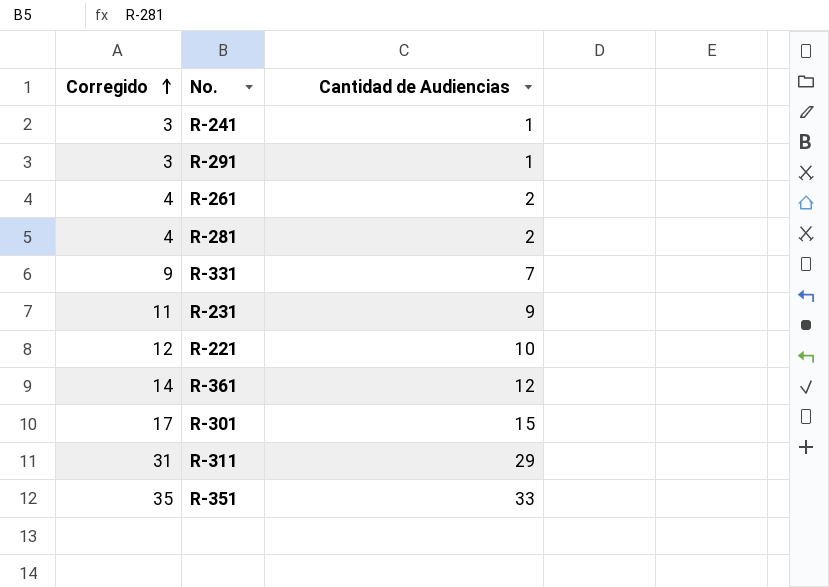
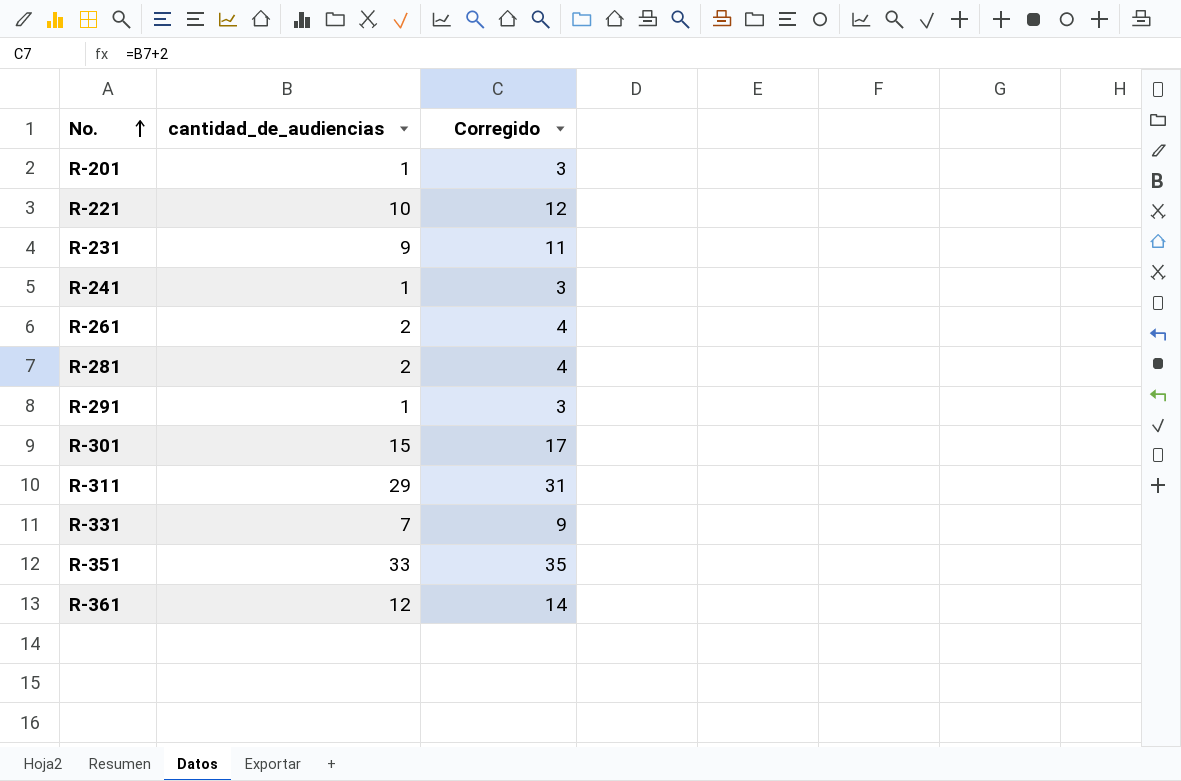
row order: Corregido ascending -> No. ascending
column name: Cantidad de Audiencias -> cantidad_de_audiencias
column Corregido | position: 1 -> 3
row R-201: none -> 1 | 3

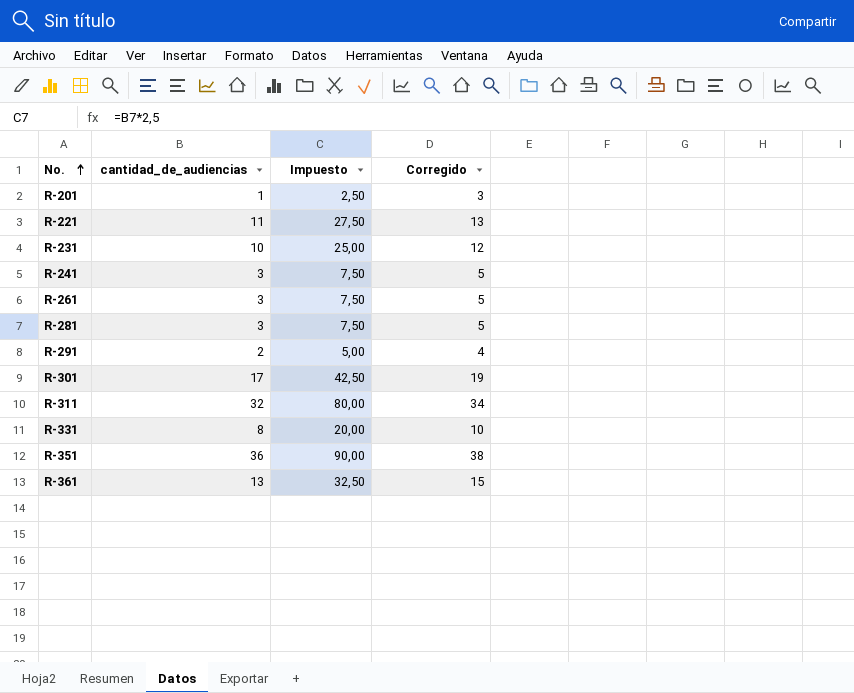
column Impuesto | formula: none -> [cantidad_de_audiencias] * 2,5
R-221 | cantidad_de_audiencias: 10 -> 11
R-221 | Corregido: 12 -> 13
R-231 | cantidad_de_audiencias: 9 -> 10
R-231 | Corregido: 11 -> 12
R-241 | cantidad_de_audiencias: 1 -> 3
R-241 | Corregido: 3 -> 5
R-261 | cantidad_de_audiencias: 2 -> 3
R-261 | Corregido: 4 -> 5
R-281 | cantidad_de_audiencias: 2 -> 3
R-281 | Corregido: 4 -> 5
R-291 | cantidad_de_audiencias: 1 -> 2
R-291 | Corregido: 3 -> 4
R-301 | cantidad_de_audiencias: 15 -> 17
R-301 | Corregido: 17 -> 19
R-311 | cantidad_de_audiencias: 29 -> 32
R-311 | Corregido: 31 -> 34
R-331 | cantidad_de_audiencias: 7 -> 8
R-331 | Corregido: 9 -> 10
R-351 | cantidad_de_audiencias: 33 -> 36
R-351 | Corregido: 35 -> 38
R-361 | cantidad_de_audiencias: 12 -> 13
R-361 | Corregido: 14 -> 15

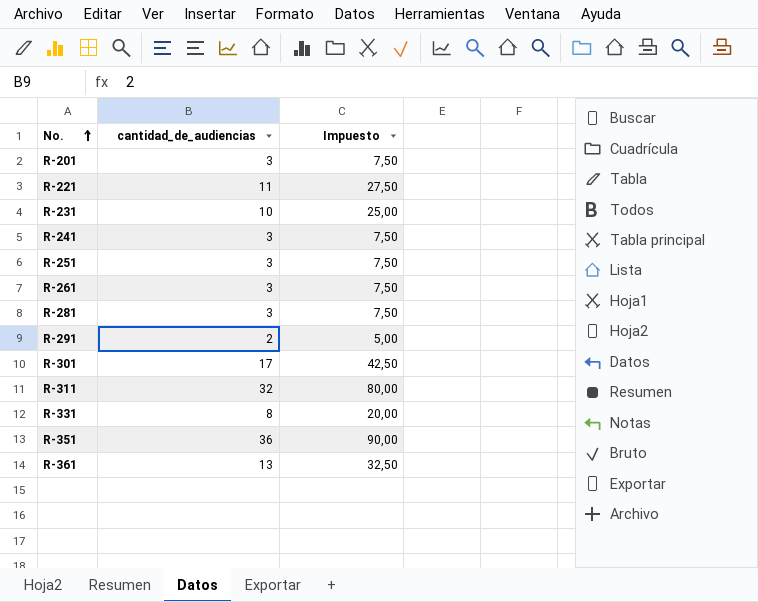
column Corregido | formula: [cantidad_de_audiencias] + 2 -> none
R-201 | cantidad_de_audiencias: 1 -> 3
R-201 | Impuesto: 2,50 -> 7,50
row R-251: none -> 3 | 7,50

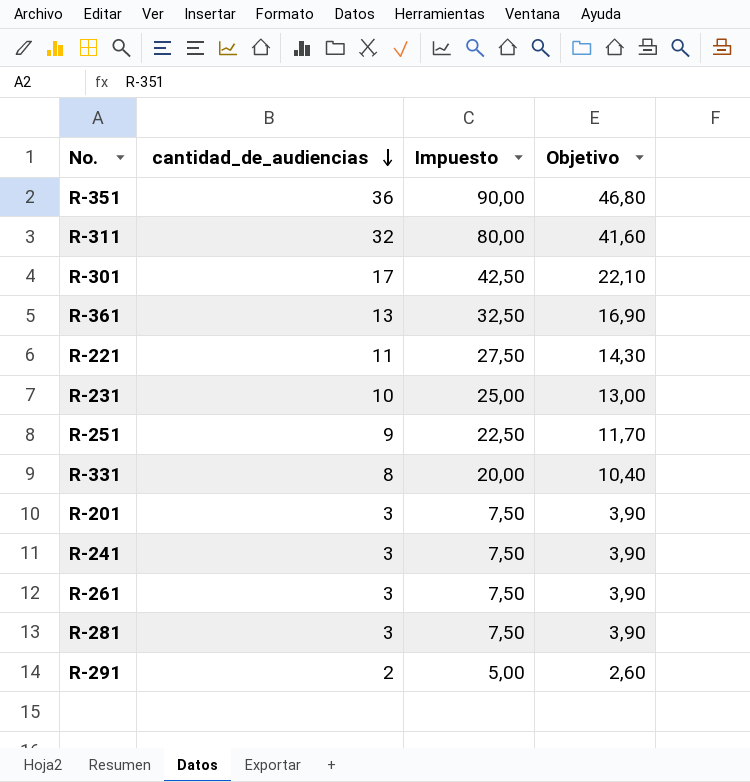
row order: No. ascending -> cantidad_de_audiencias descending
column Objetivo | formula: none -> [cantidad_de_audiencias] * 1,3
R-251 | cantidad_de_audiencias: 3 -> 9
R-251 | Impuesto: 7,50 -> 22,50

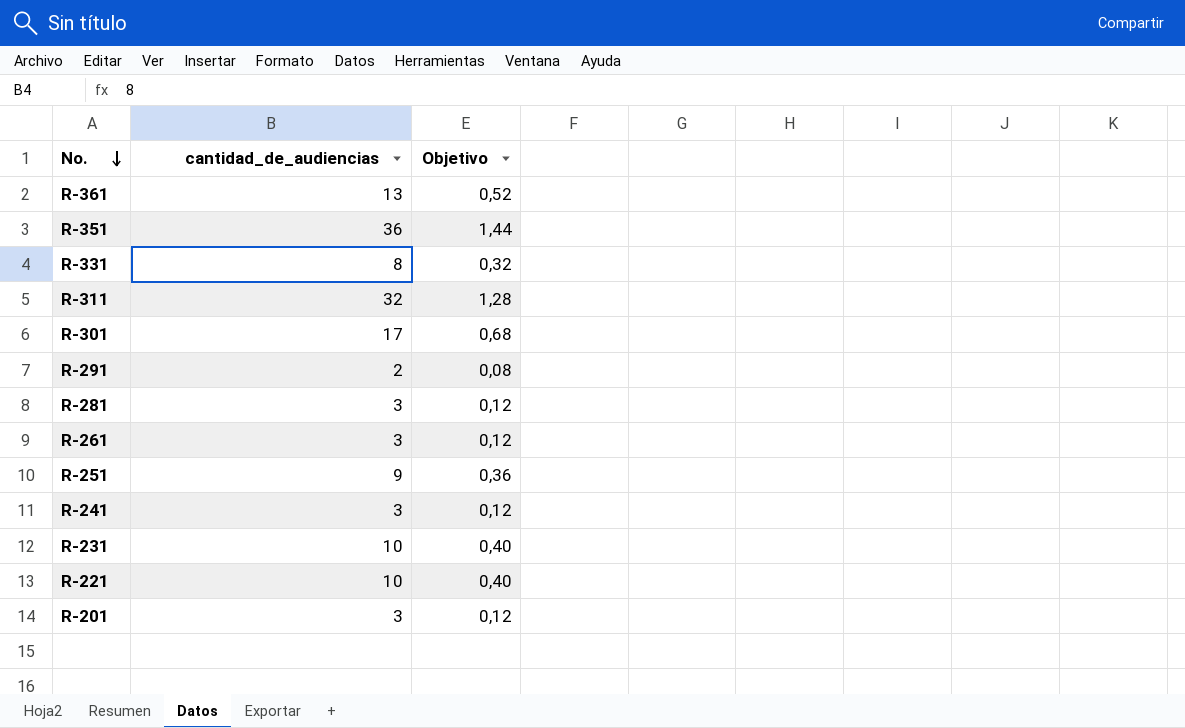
row order: cantidad_de_audiencias descending -> No. descending
column Impuesto | formula: [cantidad_de_audiencias] * 2,5 -> none
column Objetivo | formula: [cantidad_de_audiencias] * 1,3 -> [cantidad_de_audiencias] * 0,04
R-221 | cantidad_de_audiencias: 11 -> 10

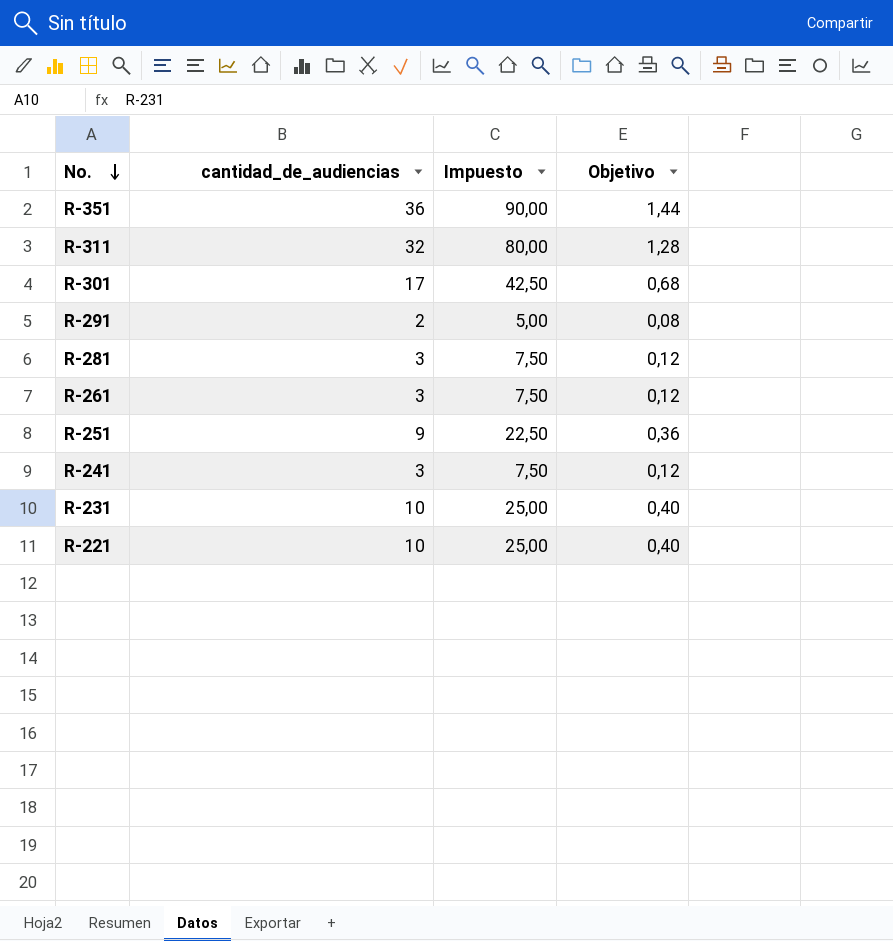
column Impuesto | formula: none -> [cantidad_de_audiencias] * 2,5
row R-361: 13 | 0,52 -> none
row R-331: 8 | 0,32 -> none
row R-201: 3 | 0,12 -> none

